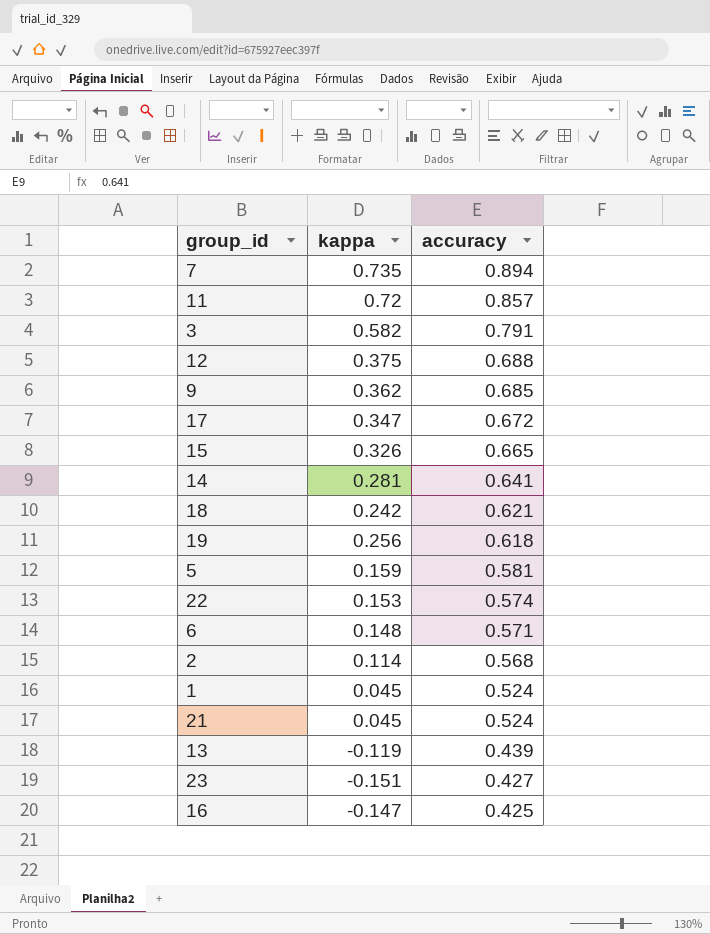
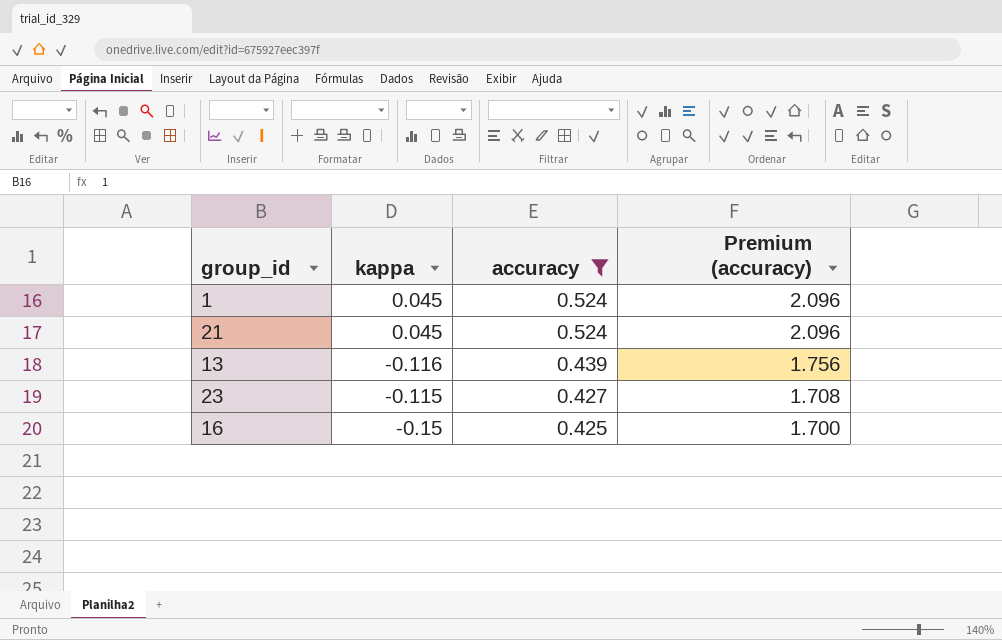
filter: none -> accuracy <= 0.524
column Premium (accuracy) | formula: none -> [accuracy] * 4
13 | kappa: -0.119 -> -0.116
23 | kappa: -0.151 -> -0.115
16 | kappa: -0.147 -> -0.15

